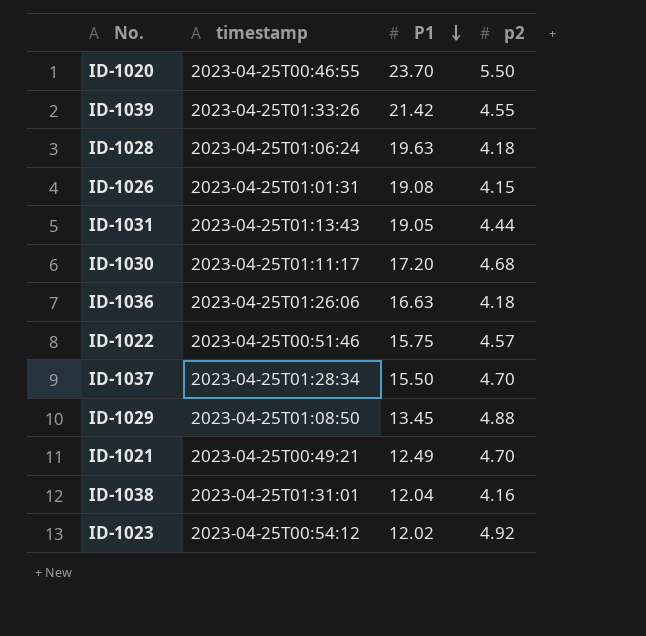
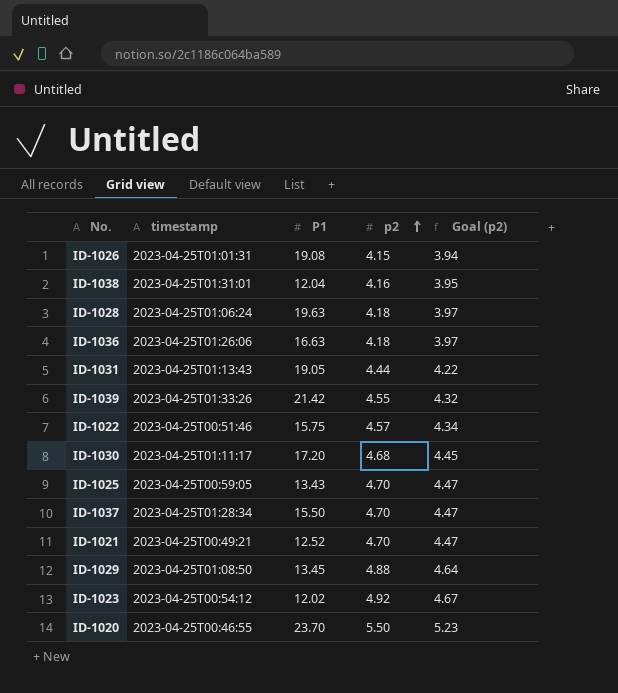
row order: P1 descending -> p2 ascending
column Goal (p2) | formula: none -> [p2] * 0.95
row ID-1025: none -> 2023-04-25T00:59:05 | 13.43 | 4.70 | 4.47
ID-1021 | P1: 12.49 -> 12.52

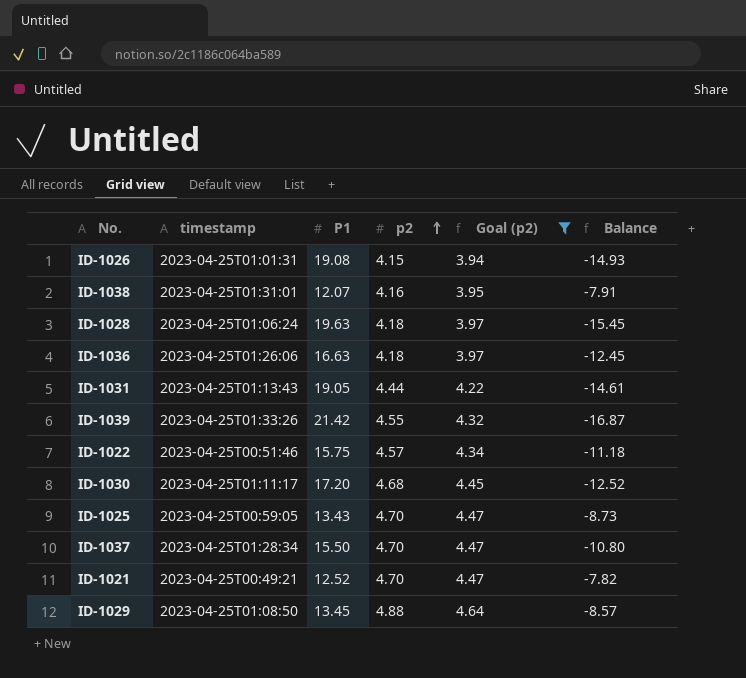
filter: none -> Goal (p2) <= 4.64
column Balance | formula: none -> [p2] - [P1]
ID-1038 | P1: 12.04 -> 12.07

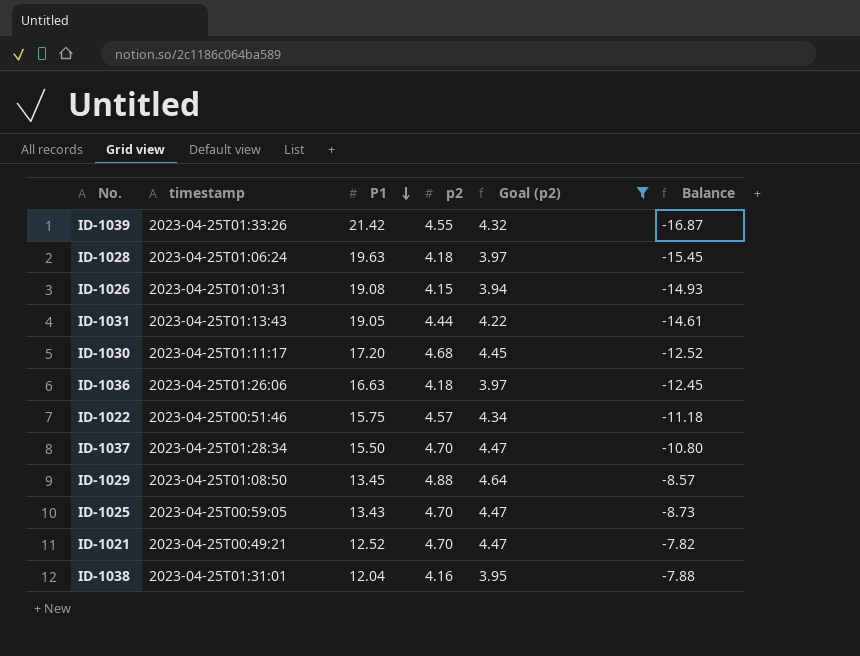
row order: p2 ascending -> P1 descending
ID-1038 | P1: 12.07 -> 12.04
ID-1038 | Balance: -7.91 -> -7.88

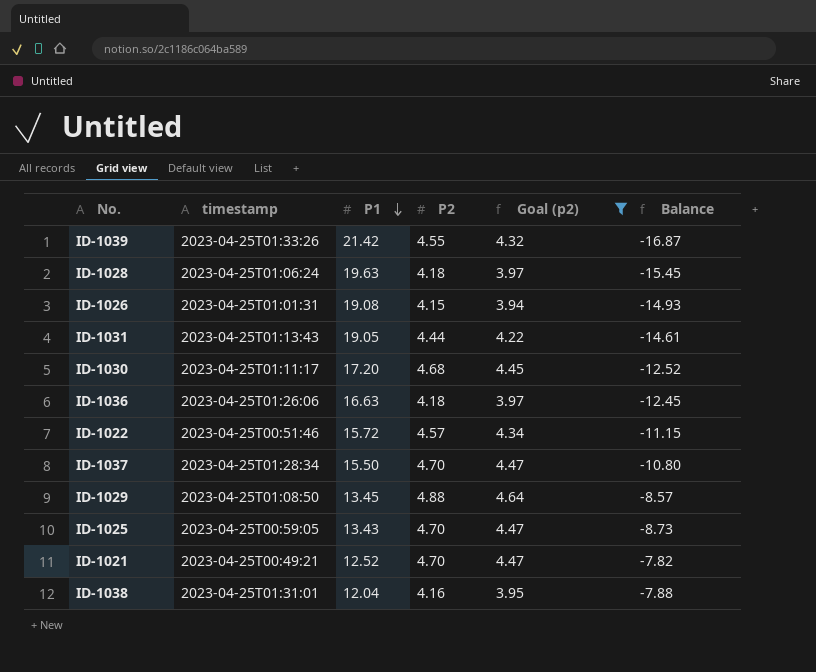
column name: p2 -> P2
ID-1022 | P1: 15.75 -> 15.72
ID-1022 | Balance: -11.18 -> -11.15

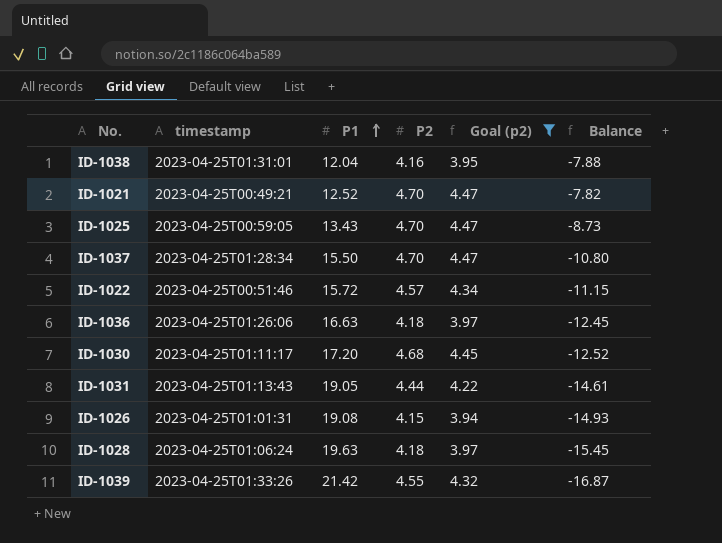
row order: P1 descending -> P1 ascending
row ID-1029: 2023-04-25T01:08:50 | 13.45 | 4.88 | 4.64 | -8.57 -> none

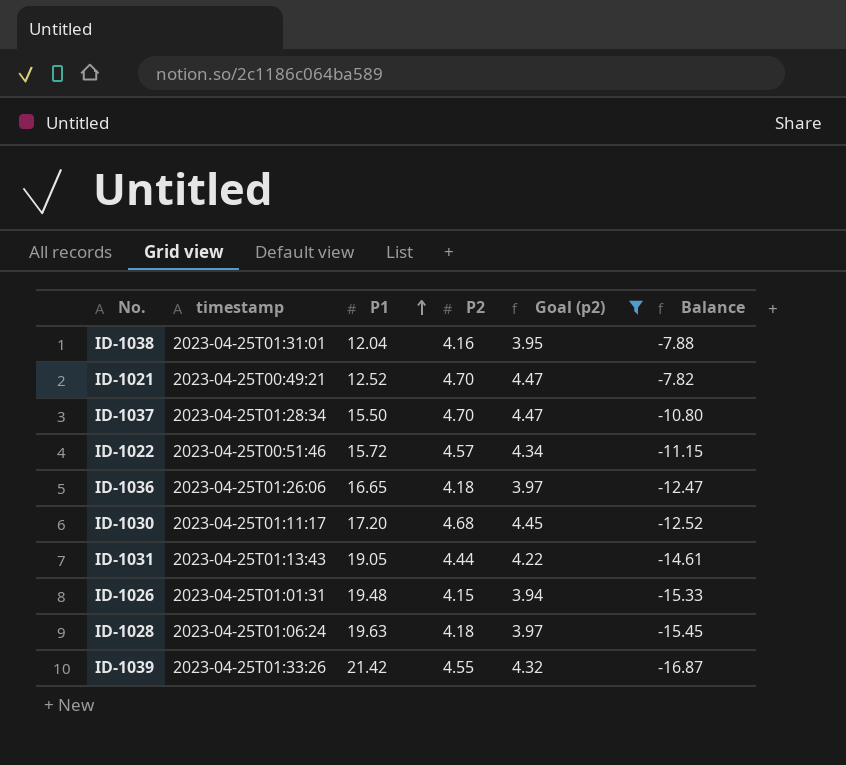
row ID-1025: 2023-04-25T00:59:05 | 13.43 | 4.70 | 4.47 | -8.73 -> none
ID-1036 | P1: 16.63 -> 16.65
ID-1036 | Balance: -12.45 -> -12.47
ID-1026 | P1: 19.08 -> 19.48
ID-1026 | Balance: -14.93 -> -15.33

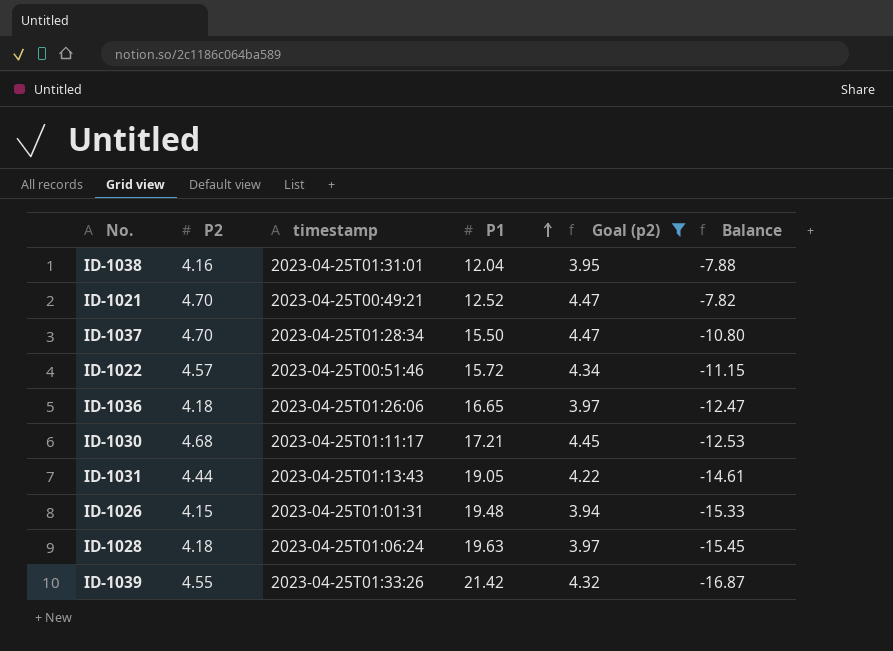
column P2 | position: 4 -> 2
ID-1030 | P1: 17.20 -> 17.21
ID-1030 | Balance: -12.52 -> -12.53

